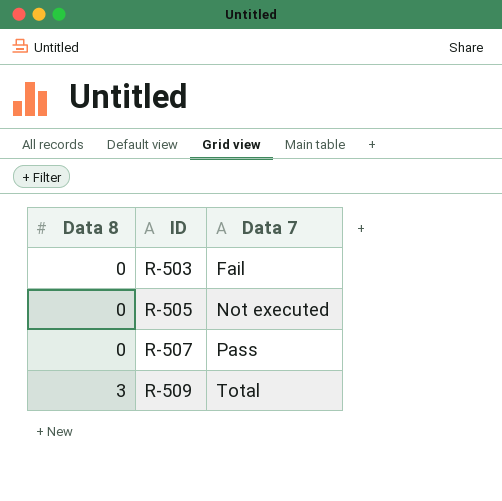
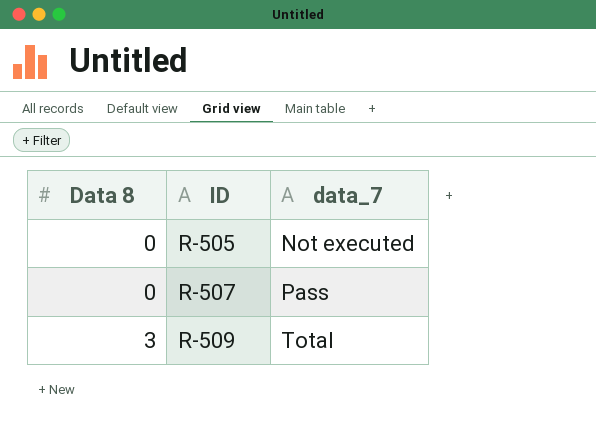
column name: Data 7 -> data_7
row R-503: 0 | Fail -> none

